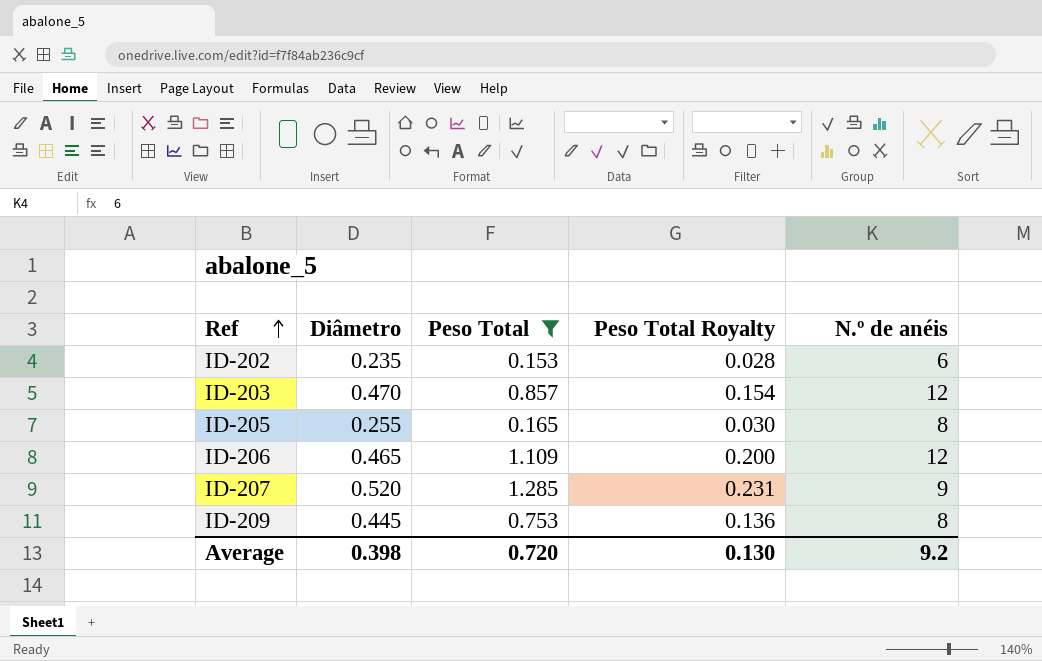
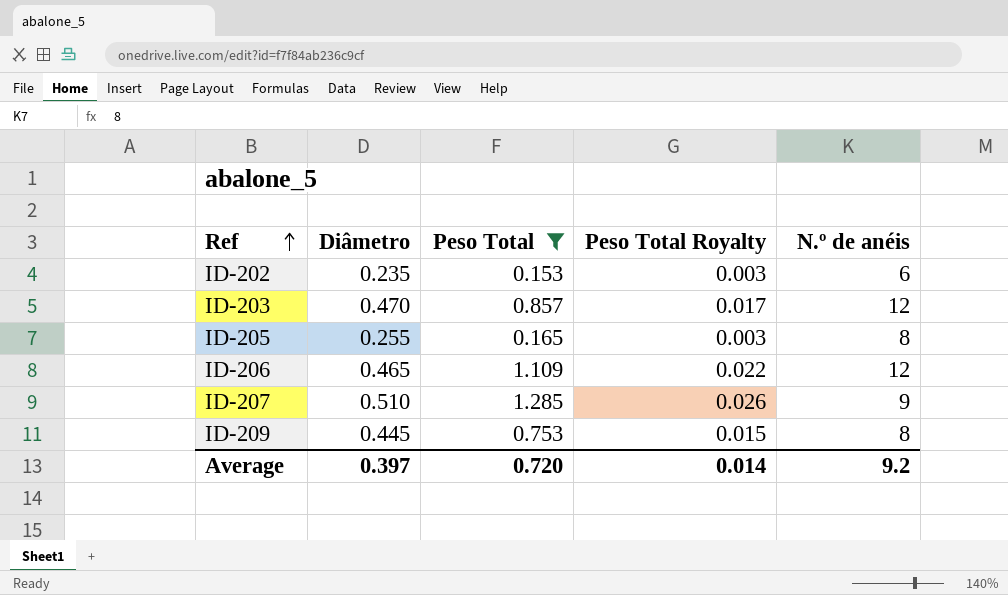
column Peso Total Royalty | formula: [Peso Total] * 0.18 -> [Peso Total] * 0.02
ID-207 | Diâmetro: 0.520 -> 0.510
Average | Diâmetro: 0.398 -> 0.397
Average | Peso Total Royalty: 0.130 -> 0.014

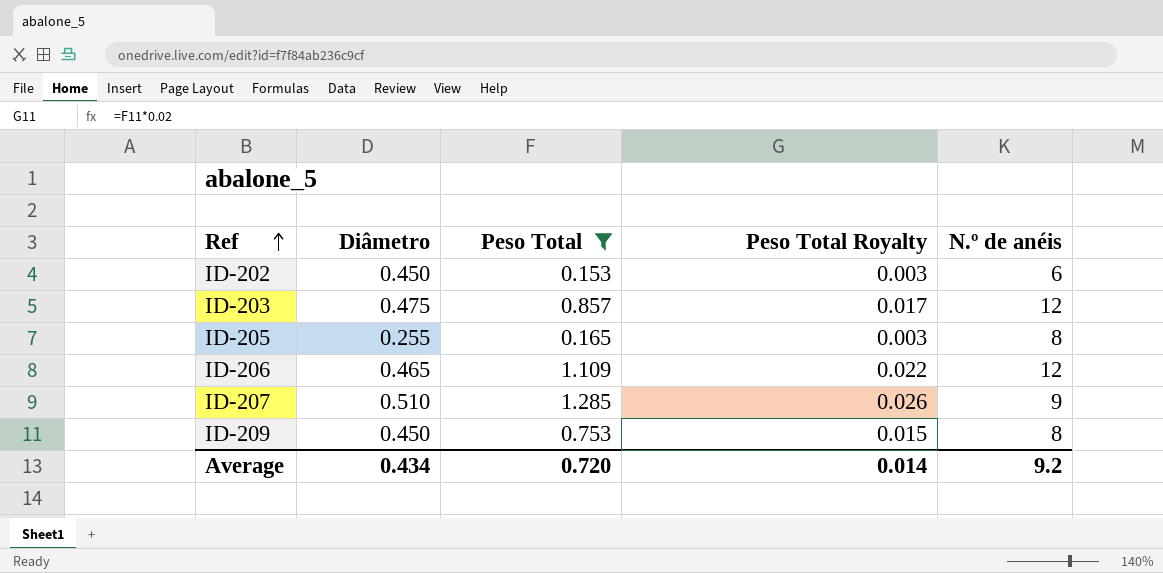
ID-202 | Diâmetro: 0.235 -> 0.450
ID-203 | Diâmetro: 0.470 -> 0.475
ID-209 | Diâmetro: 0.445 -> 0.450
Average | Diâmetro: 0.397 -> 0.434

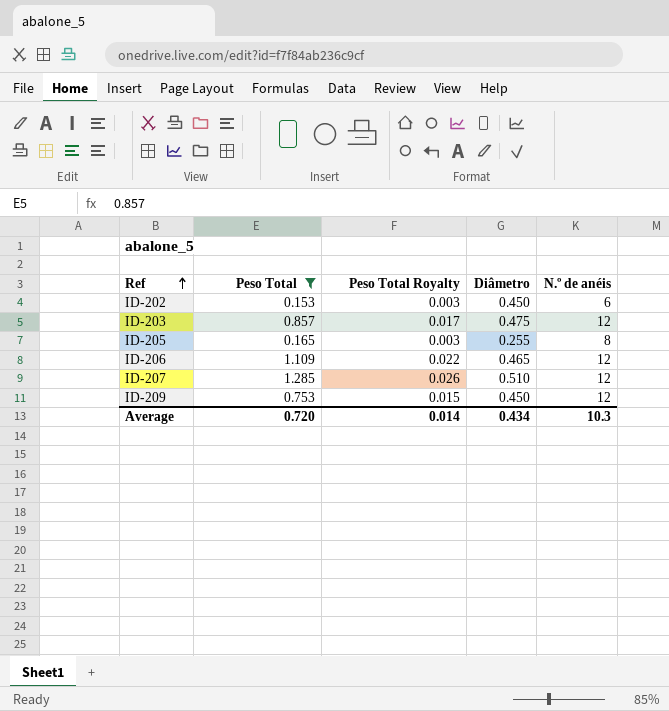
column Diâmetro | position: 2 -> 4
ID-207 | N.º de anéis: 9 -> 12
ID-209 | N.º de anéis: 8 -> 12
Average | N.º de anéis: 9.2 -> 10.3

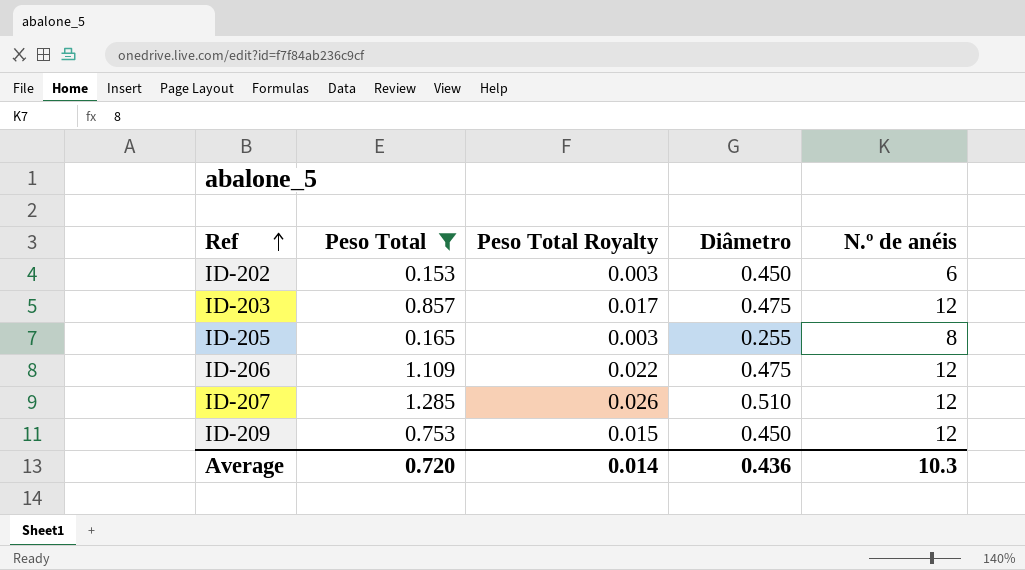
ID-206 | Diâmetro: 0.465 -> 0.475
Average | Diâmetro: 0.434 -> 0.436

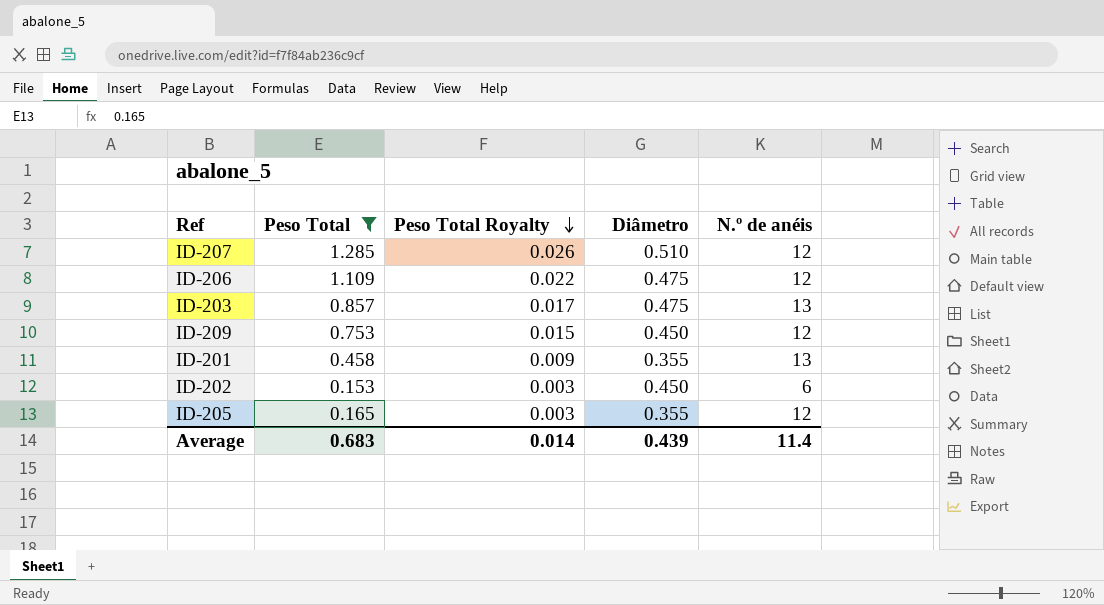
row order: Ref ascending -> Peso Total Royalty descending
ID-203 | N.º de anéis: 12 -> 13
row ID-201: none -> 0.458 | 0.009 | 0.355 | 13
ID-205 | Diâmetro: 0.255 -> 0.355
ID-205 | N.º de anéis: 8 -> 12
Average | Peso Total: 0.720 -> 0.683
Average | Diâmetro: 0.436 -> 0.439
Average | N.º de anéis: 10.3 -> 11.4

